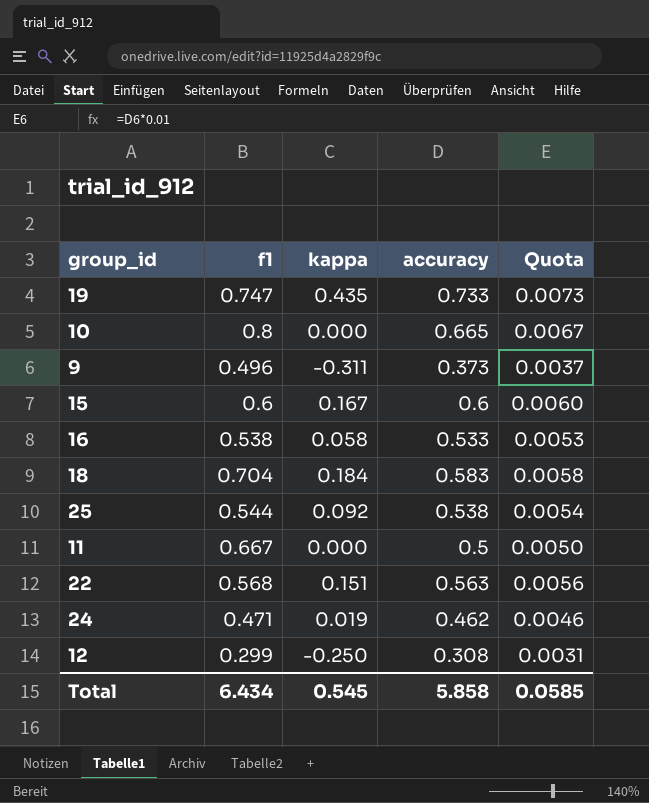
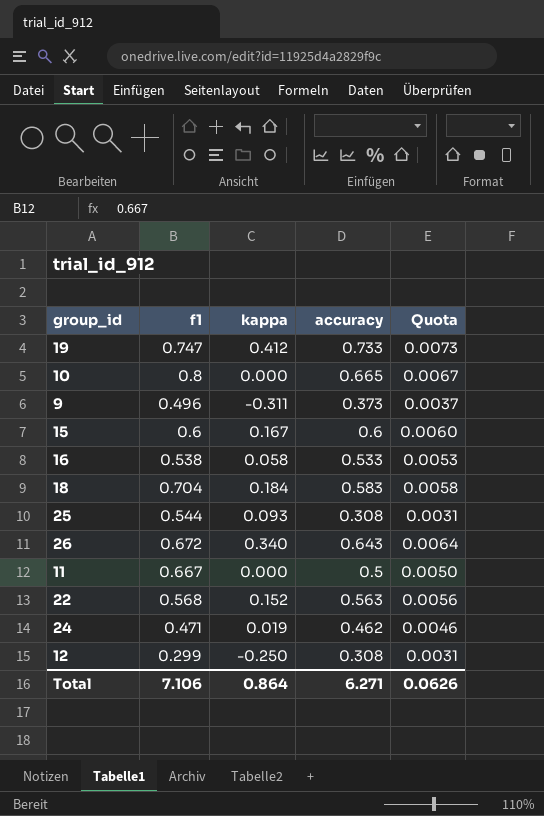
19 | kappa: 0.435 -> 0.412
25 | kappa: 0.092 -> 0.093
25 | accuracy: 0.538 -> 0.308
25 | Quota: 0.0054 -> 0.0031
row 26: none -> 0.672 | 0.340 | 0.643 | 0.0064
22 | kappa: 0.151 -> 0.152
Total | f1: 6.434 -> 7.106
Total | kappa: 0.545 -> 0.864
Total | accuracy: 5.858 -> 6.271
Total | Quota: 0.0585 -> 0.0626

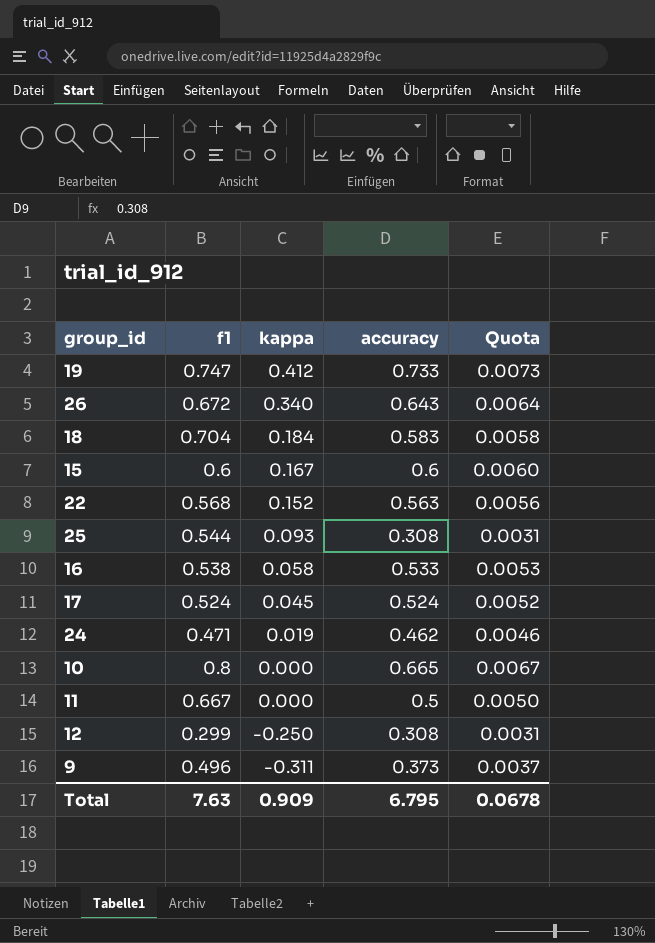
row order: none -> kappa descending
row 17: none -> 0.524 | 0.045 | 0.524 | 0.0052
Total | f1: 7.106 -> 7.63
Total | kappa: 0.864 -> 0.909
Total | accuracy: 6.271 -> 6.795
Total | Quota: 0.0626 -> 0.0678

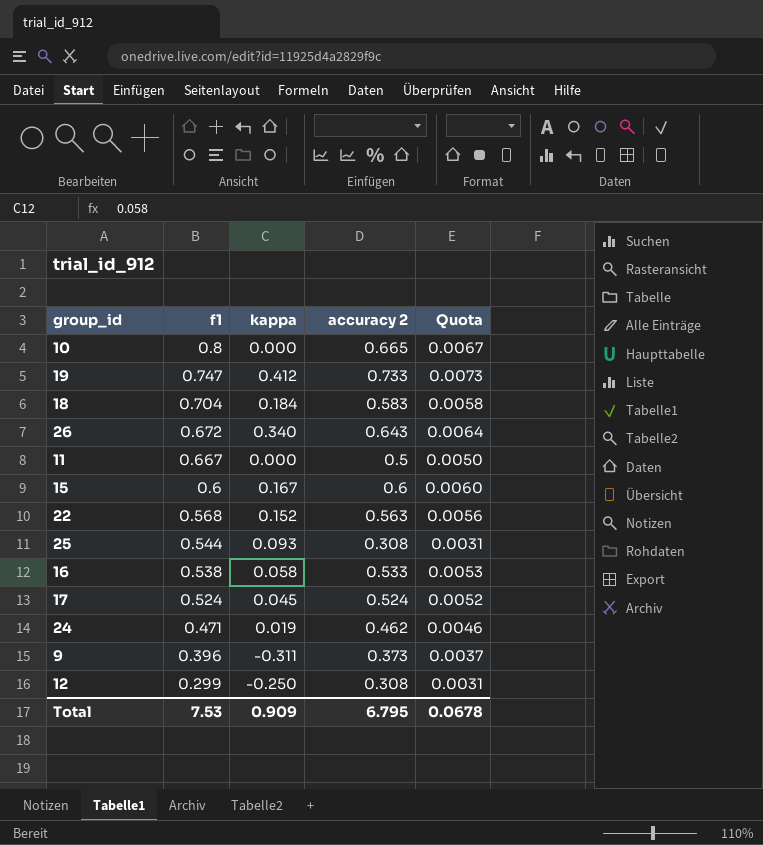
row order: kappa descending -> f1 descending
column name: accuracy -> accuracy 2
9 | f1: 0.496 -> 0.396
Total | f1: 7.63 -> 7.53

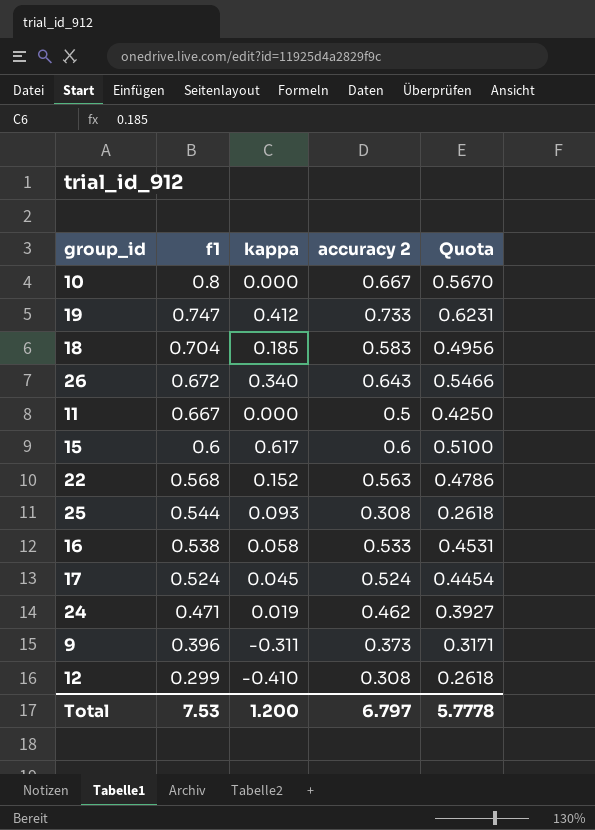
column Quota | formula: [accuracy 2] * 0.01 -> [accuracy 2] * 0.85
10 | accuracy 2: 0.665 -> 0.667
18 | kappa: 0.184 -> 0.185
15 | kappa: 0.167 -> 0.617
12 | kappa: -0.250 -> -0.410
Total | kappa: 0.909 -> 1.200
Total | accuracy 2: 6.795 -> 6.797
Total | Quota: 0.0678 -> 5.7778

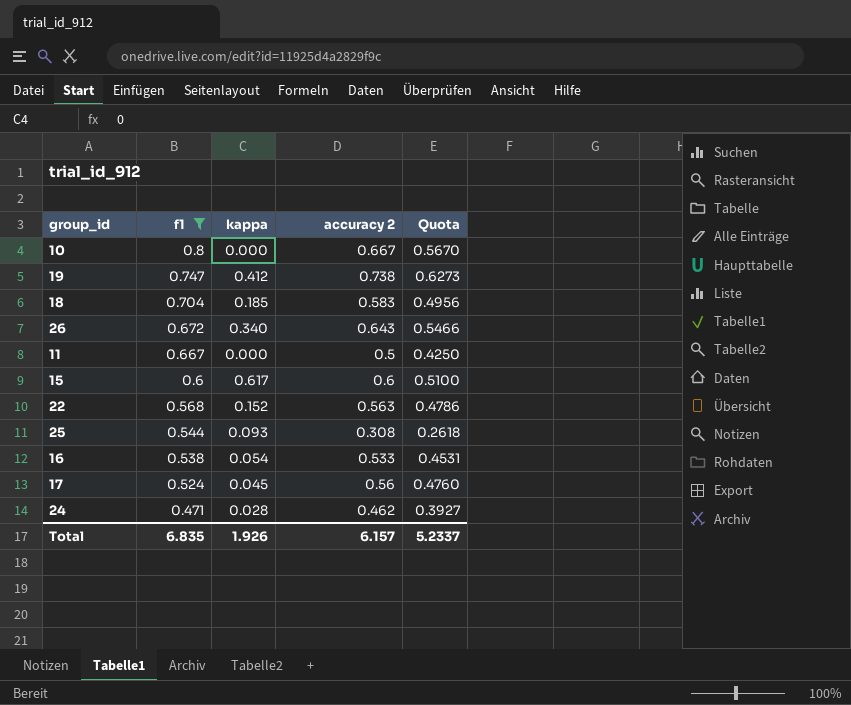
filter: none -> f1 >= 0.471
19 | accuracy 2: 0.733 -> 0.738
19 | Quota: 0.6231 -> 0.6273
16 | kappa: 0.058 -> 0.054
17 | accuracy 2: 0.524 -> 0.56
17 | Quota: 0.4454 -> 0.4760
24 | kappa: 0.019 -> 0.028
Total | f1: 7.53 -> 6.835
Total | kappa: 1.200 -> 1.926
Total | accuracy 2: 6.797 -> 6.157
Total | Quota: 5.7778 -> 5.2337

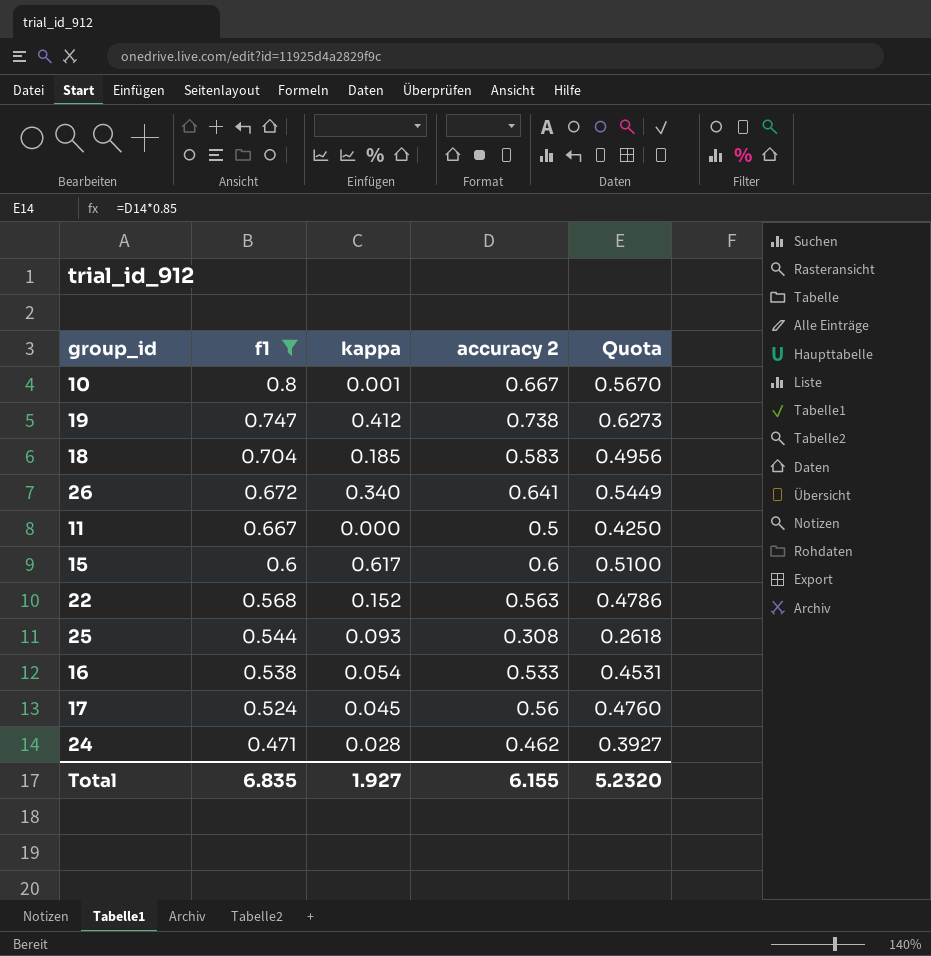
10 | kappa: 0.000 -> 0.001
26 | accuracy 2: 0.643 -> 0.641
26 | Quota: 0.5466 -> 0.5449
Total | kappa: 1.926 -> 1.927
Total | accuracy 2: 6.157 -> 6.155
Total | Quota: 5.2337 -> 5.2320

